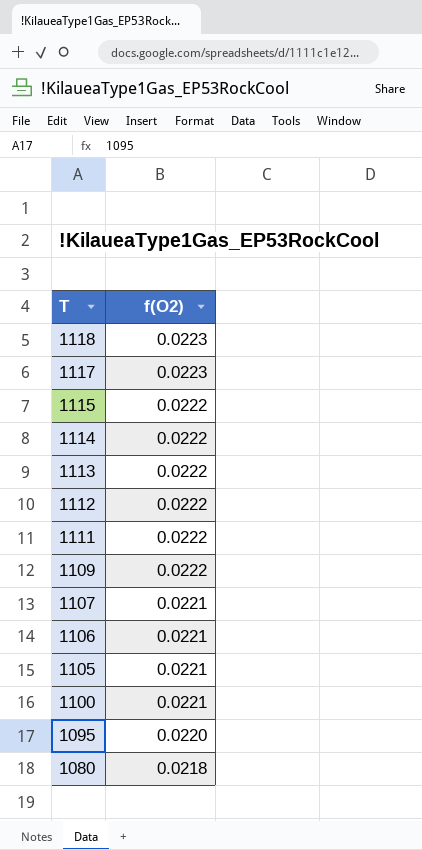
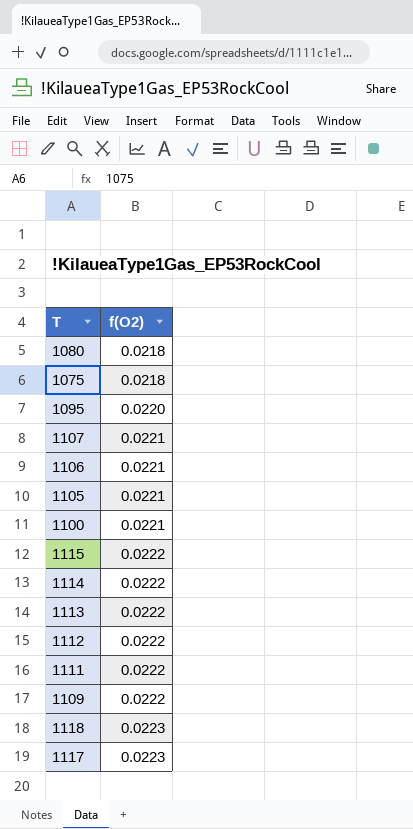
row order: T descending -> f(O2) ascending
row 1075: none -> 0.0218

